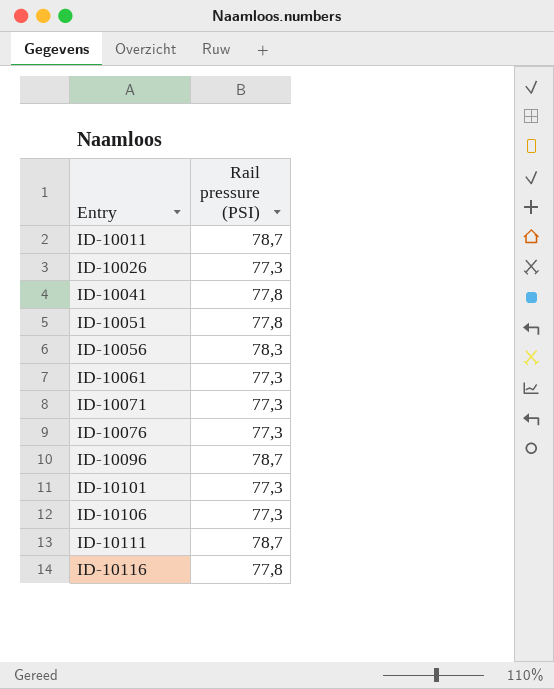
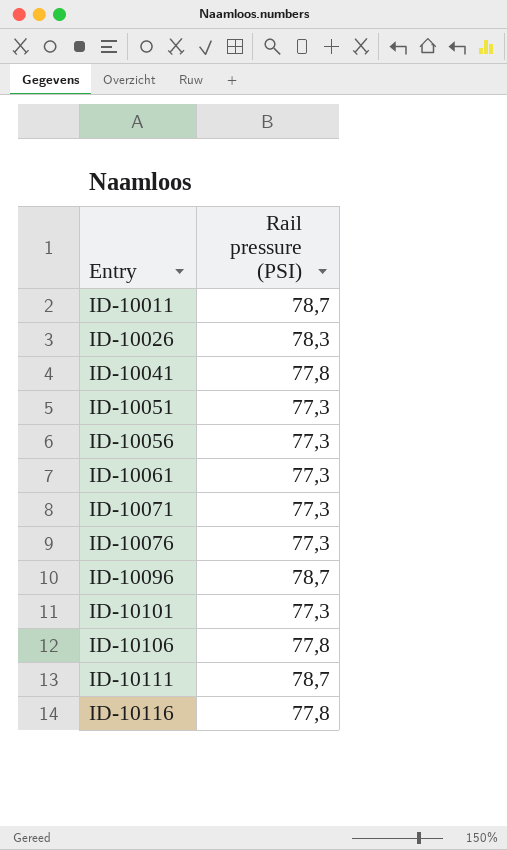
ID-10026 | Rail pressure (PSI): 77,3 -> 78,3
ID-10051 | Rail pressure (PSI): 77,8 -> 77,3
ID-10056 | Rail pressure (PSI): 78,3 -> 77,3
ID-10106 | Rail pressure (PSI): 77,3 -> 77,8

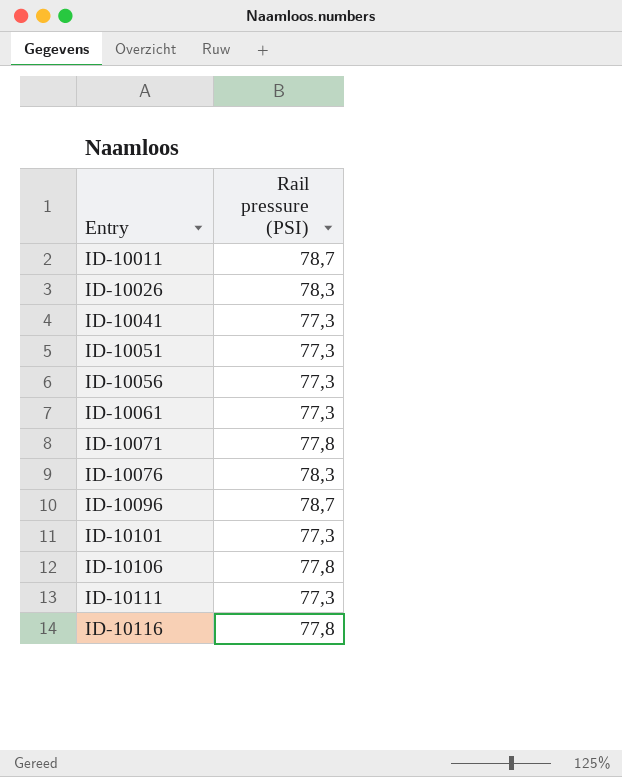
ID-10041 | Rail pressure (PSI): 77,8 -> 77,3
ID-10071 | Rail pressure (PSI): 77,3 -> 77,8
ID-10076 | Rail pressure (PSI): 77,3 -> 78,3
ID-10111 | Rail pressure (PSI): 78,7 -> 77,3

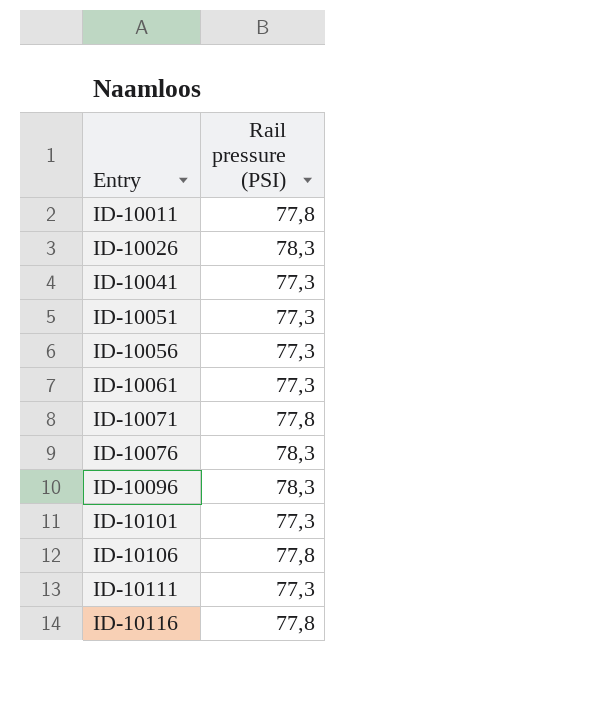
ID-10011 | Rail pressure (PSI): 78,7 -> 77,8
ID-10096 | Rail pressure (PSI): 78,7 -> 78,3

